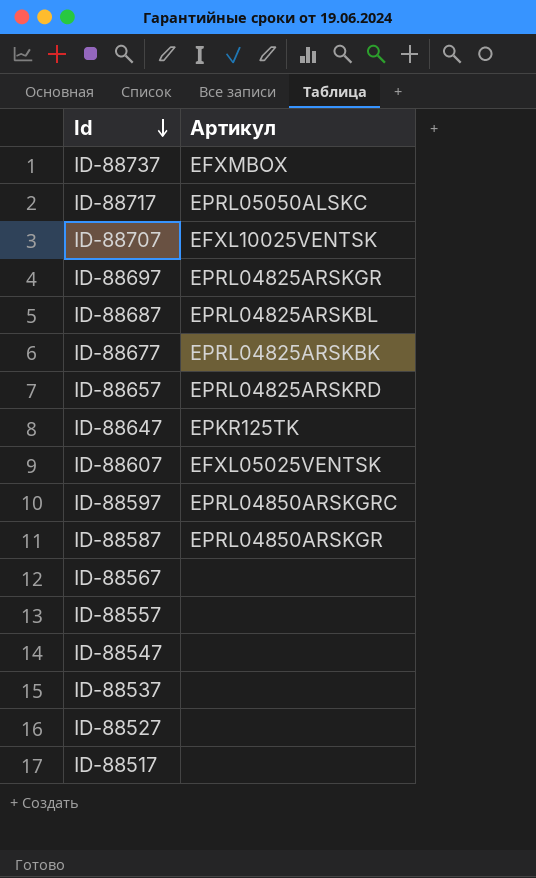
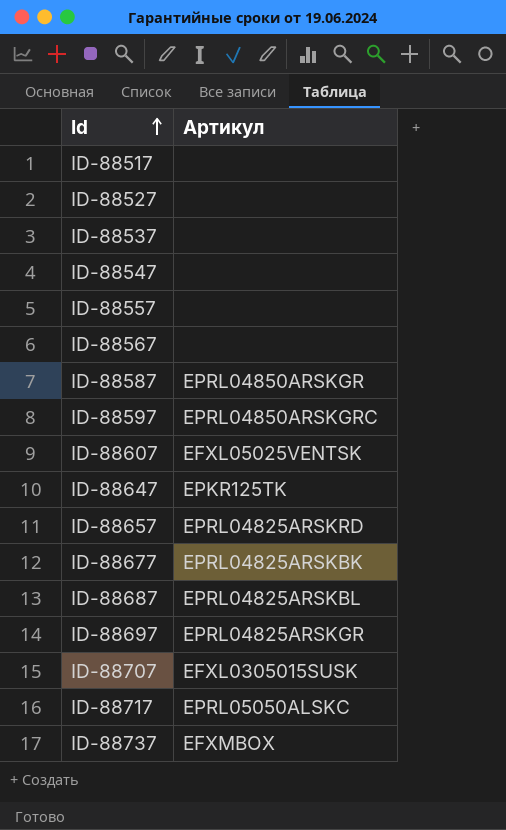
row order: Id descending -> Id ascending
ID-88707 | Артикул: EFXL10025VENTSK -> EFXL0305015SUSK

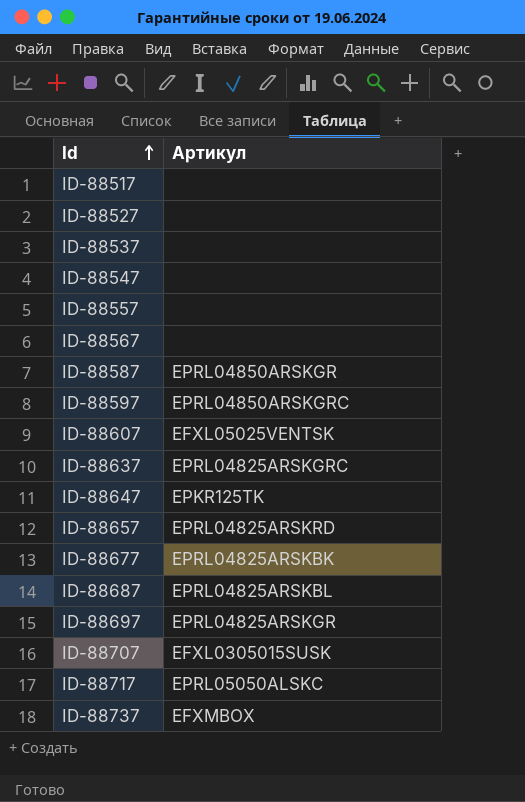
row ID-88637: none -> EPRL04825ARSKGRC

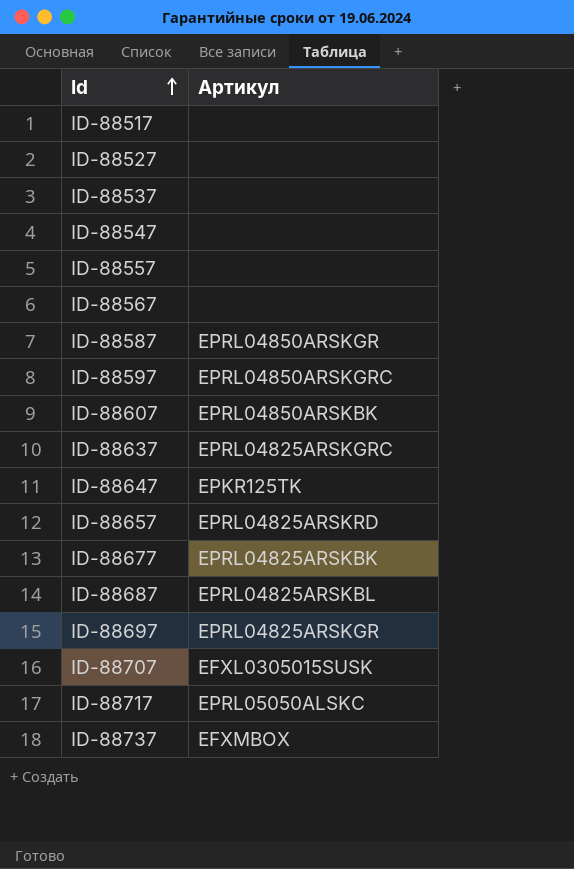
ID-88607 | Артикул: EFXL05025VENTSK -> EPRL04850ARSKBK

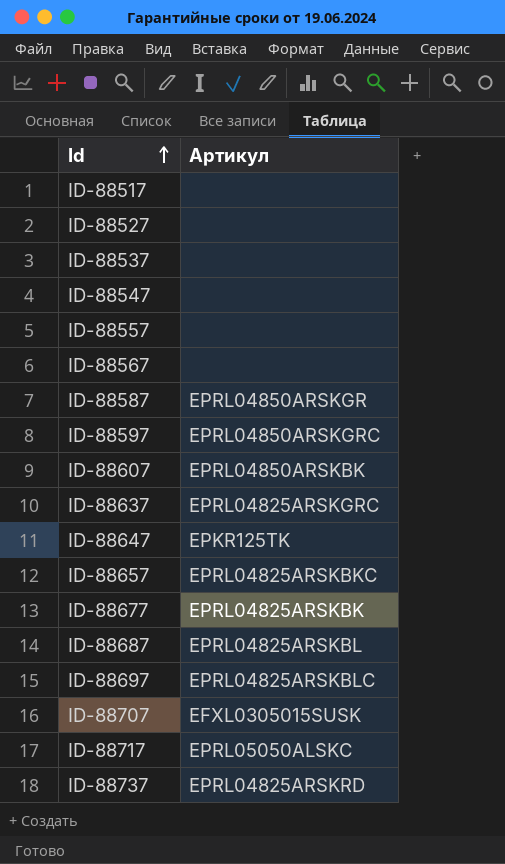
ID-88657 | Артикул: EPRL04825ARSKRD -> EPRL04825ARSKBKC
ID-88697 | Артикул: EPRL04825ARSKGR -> EPRL04825ARSKBLC
ID-88737 | Артикул: EFXMBOX -> EPRL04825ARSKRD

